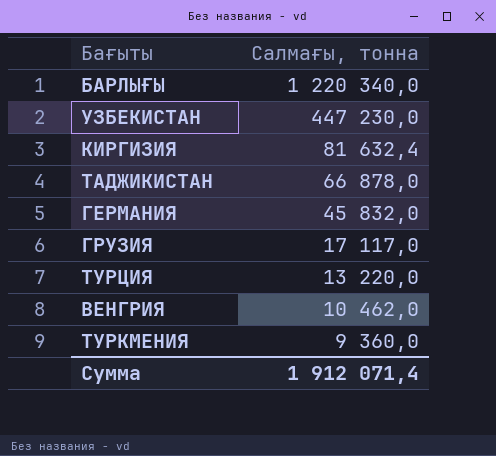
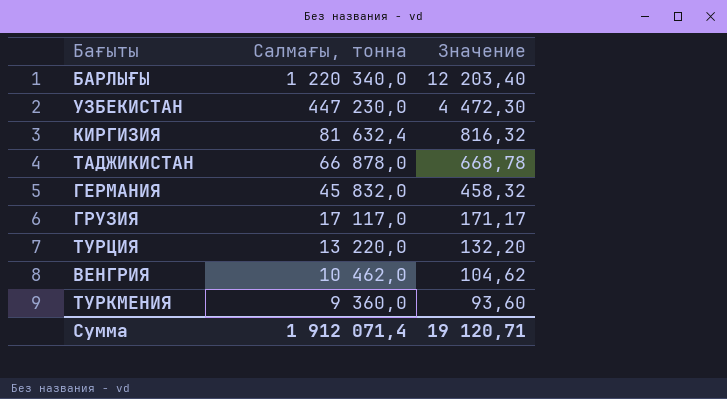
column Значение | formula: none -> [Салмағы, тонна] * 0,01

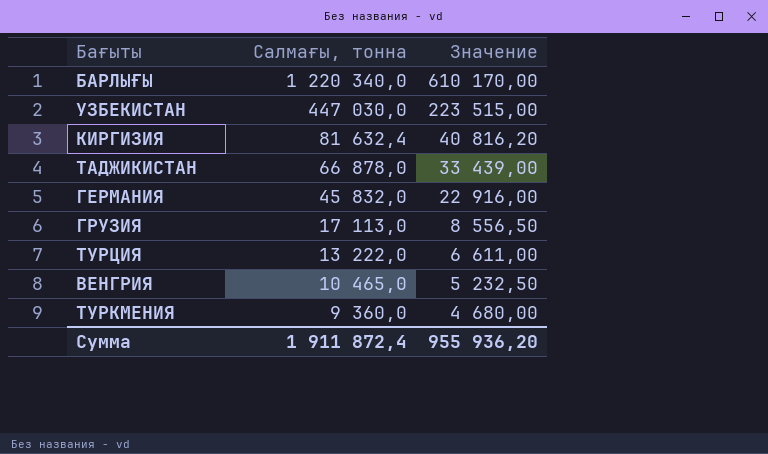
column Значение | formula: [Салмағы, тонна] * 0,01 -> [Салмағы, тонна] * 0,5
УЗБЕКИСТАН | Салмағы, тонна: 447 230,0 -> 447 030,0
ГРУЗИЯ | Салмағы, тонна: 17 117,0 -> 17 113,0
ТУРЦИЯ | Салмағы, тонна: 13 220,0 -> 13 222,0
ВЕНГРИЯ | Салмағы, тонна: 10 462,0 -> 10 465,0
Сумма | Салмағы, тонна: 1 912 071,4 -> 1 911 872,4
Сумма | Значение: 19 120,71 -> 955 936,20

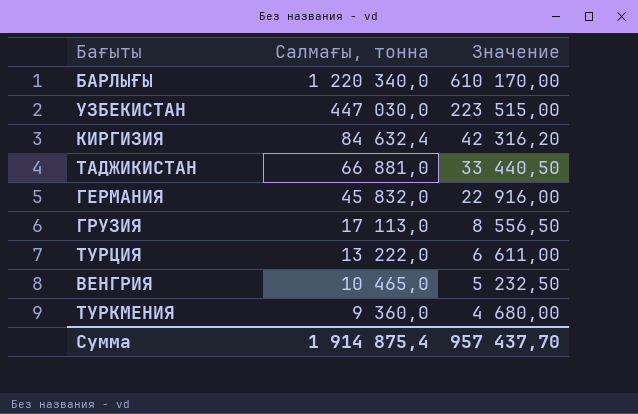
КИРГИЗИЯ | Салмағы, тонна: 81 632,4 -> 84 632,4
КИРГИЗИЯ | Значение: 40 816,20 -> 42 316,20
ТАДЖИКИСТАН | Салмағы, тонна: 66 878,0 -> 66 881,0
ТАДЖИКИСТАН | Значение: 33 439,00 -> 33 440,50
Сумма | Салмағы, тонна: 1 911 872,4 -> 1 914 875,4
Сумма | Значение: 955 936,20 -> 957 437,70

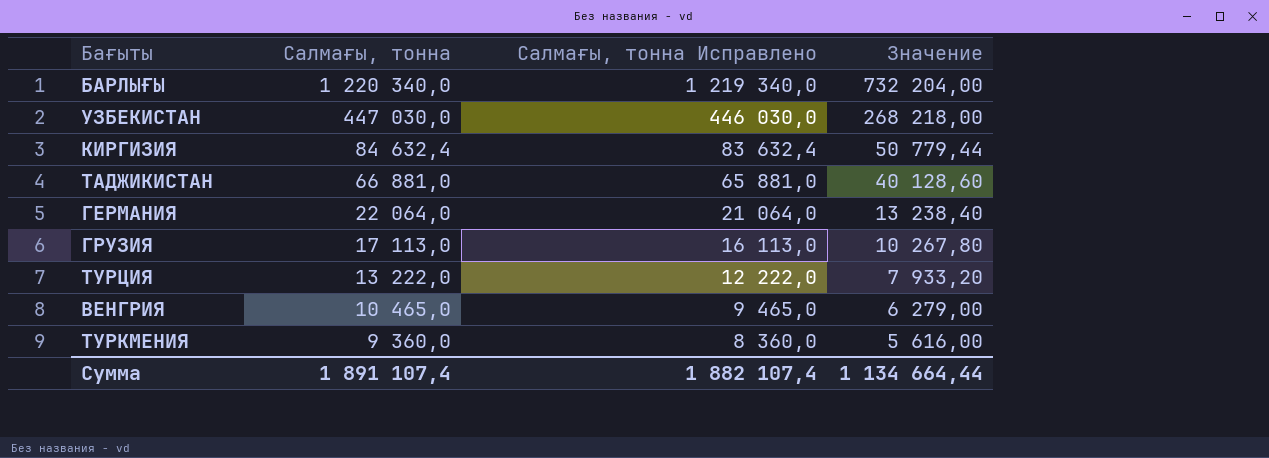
column Салмағы, тонна Исправлено | formula: none -> [Салмағы, тонна] - 1000
column Значение | formula: [Салмағы, тонна] * 0,5 -> [Салмағы, тонна] * 0,6
ГЕРМАНИЯ | Салмағы, тонна: 45 832,0 -> 22 064,0
Сумма | Салмағы, тонна: 1 914 875,4 -> 1 891 107,4
Сумма | Значение: 957 437,70 -> 1 134 664,44

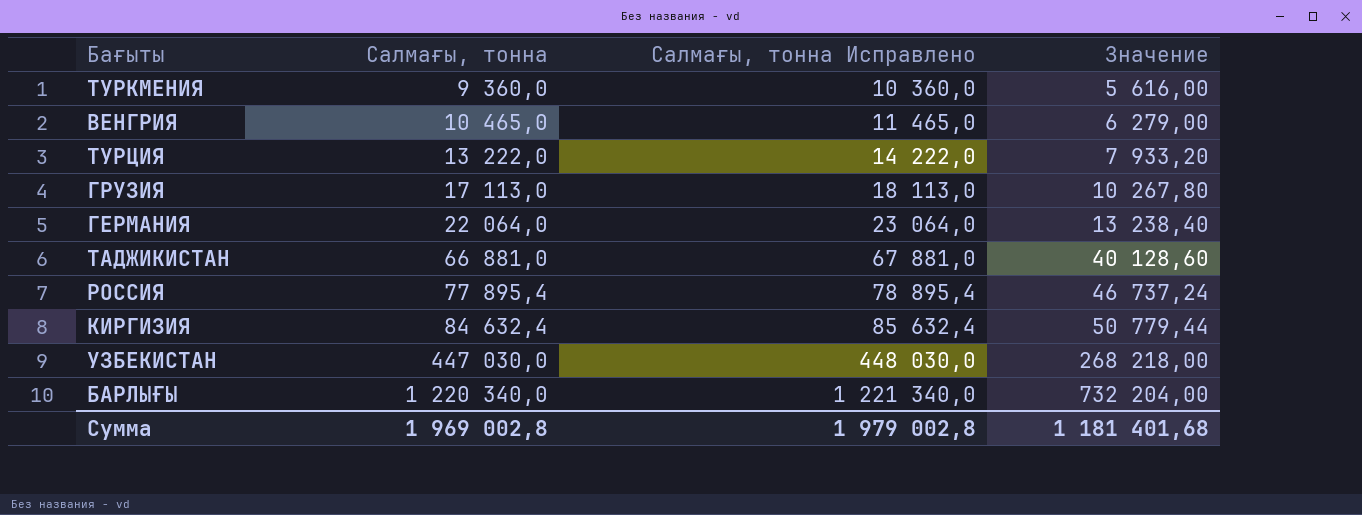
row order: Салмағы, тонна descending -> Салмағы, тонна ascending
column Салмағы, тонна Исправлено | formula: [Салмағы, тонна] - 1000 -> [Салмағы, тонна] + 1000
row РОССИЯ: none -> 77 895,4 | 78 895,4 | 46 737,24
Сумма | Салмағы, тонна: 1 891 107,4 -> 1 969 002,8
Сумма | Салмағы, тонна Исправлено: 1 882 107,4 -> 1 979 002,8
Сумма | Значение: 1 134 664,44 -> 1 181 401,68

